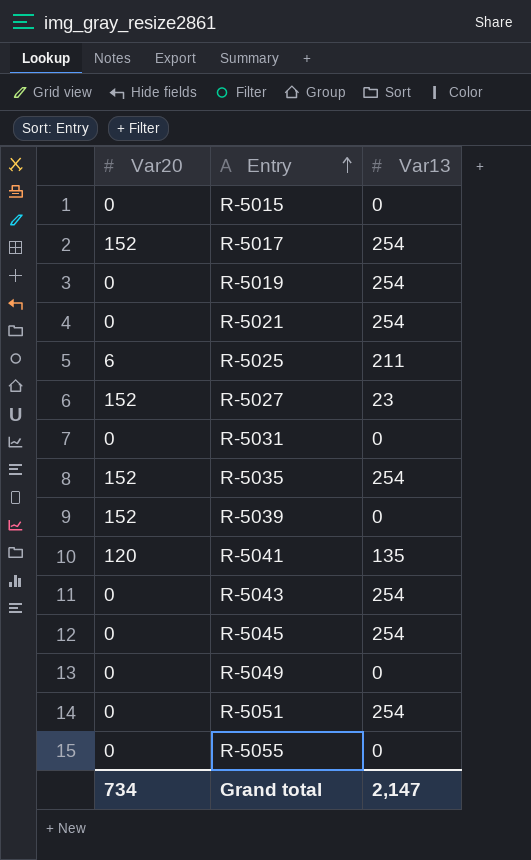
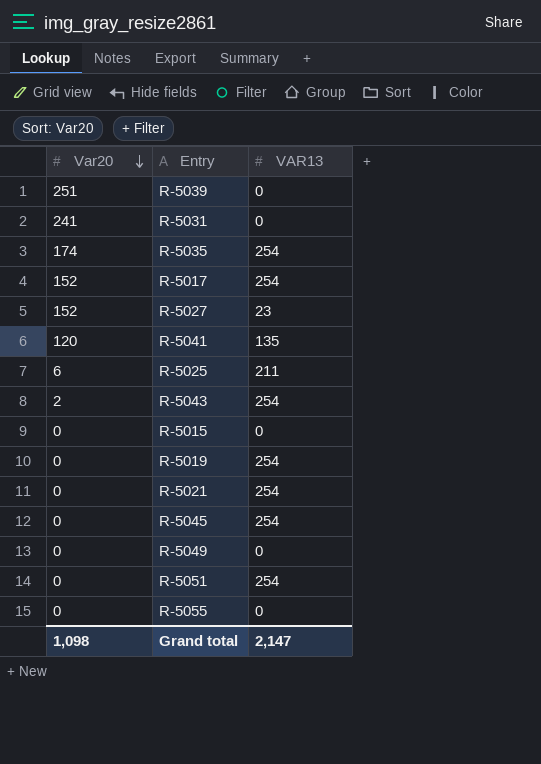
row order: Entry ascending -> Var20 descending
column name: Var13 -> VAR13
R-5039 | Var20: 152 -> 251
R-5031 | Var20: 0 -> 241
R-5035 | Var20: 152 -> 174
R-5043 | Var20: 0 -> 2
Grand total | Var20: 734 -> 1,098

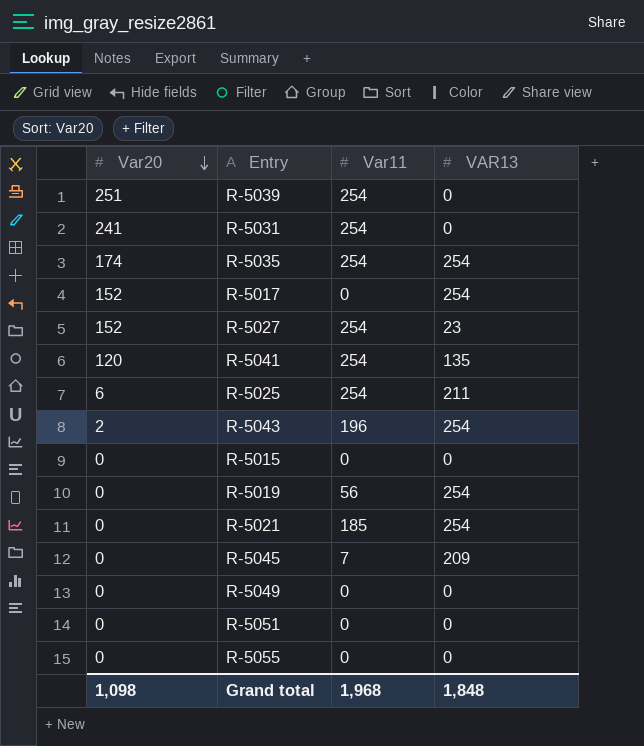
column Var11 | position: none -> 3
R-5045 | VAR13: 254 -> 209
R-5051 | VAR13: 254 -> 0
Grand total | VAR13: 2,147 -> 1,848

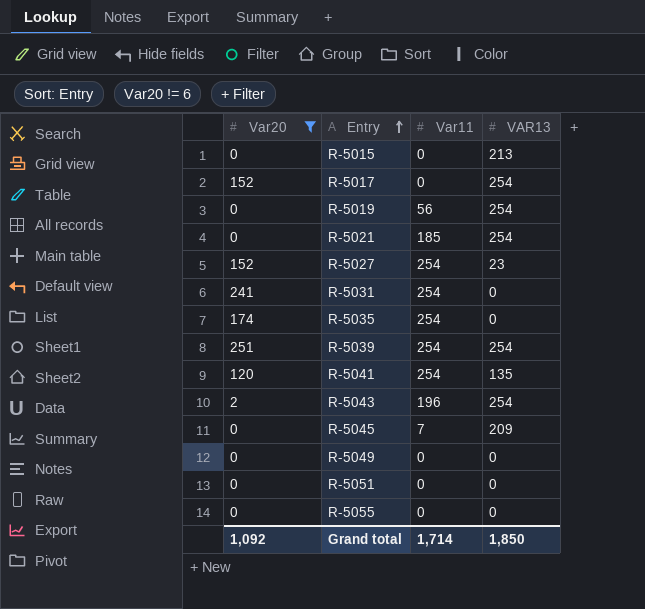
filter: none -> Var20 != 6
row order: Var20 descending -> Entry ascending
R-5015 | VAR13: 0 -> 213
R-5035 | VAR13: 254 -> 0
R-5039 | VAR13: 0 -> 254
Grand total | Var20: 1,098 -> 1,092
Grand total | Var11: 1,968 -> 1,714
Grand total | VAR13: 1,848 -> 1,850

